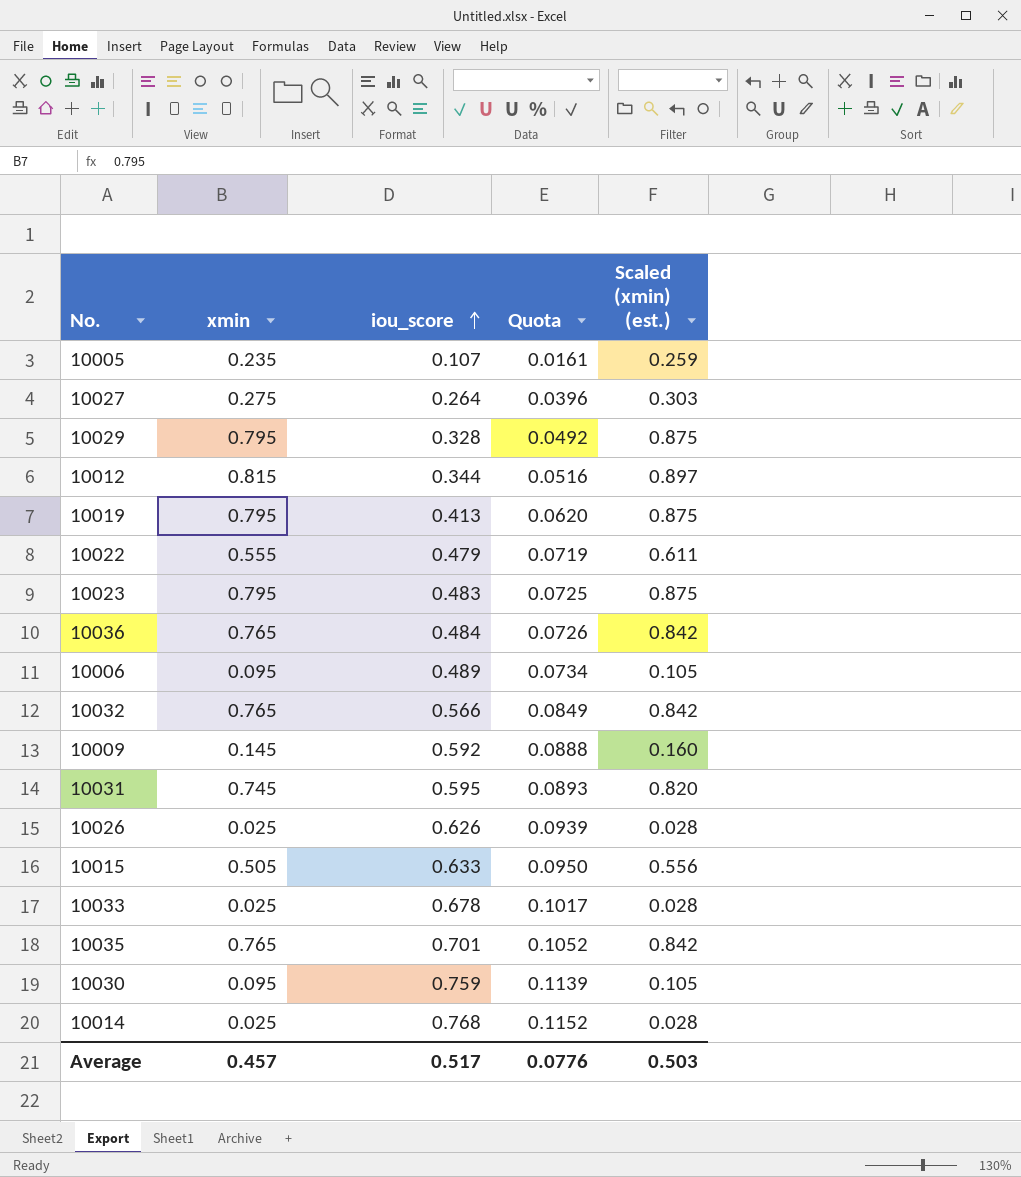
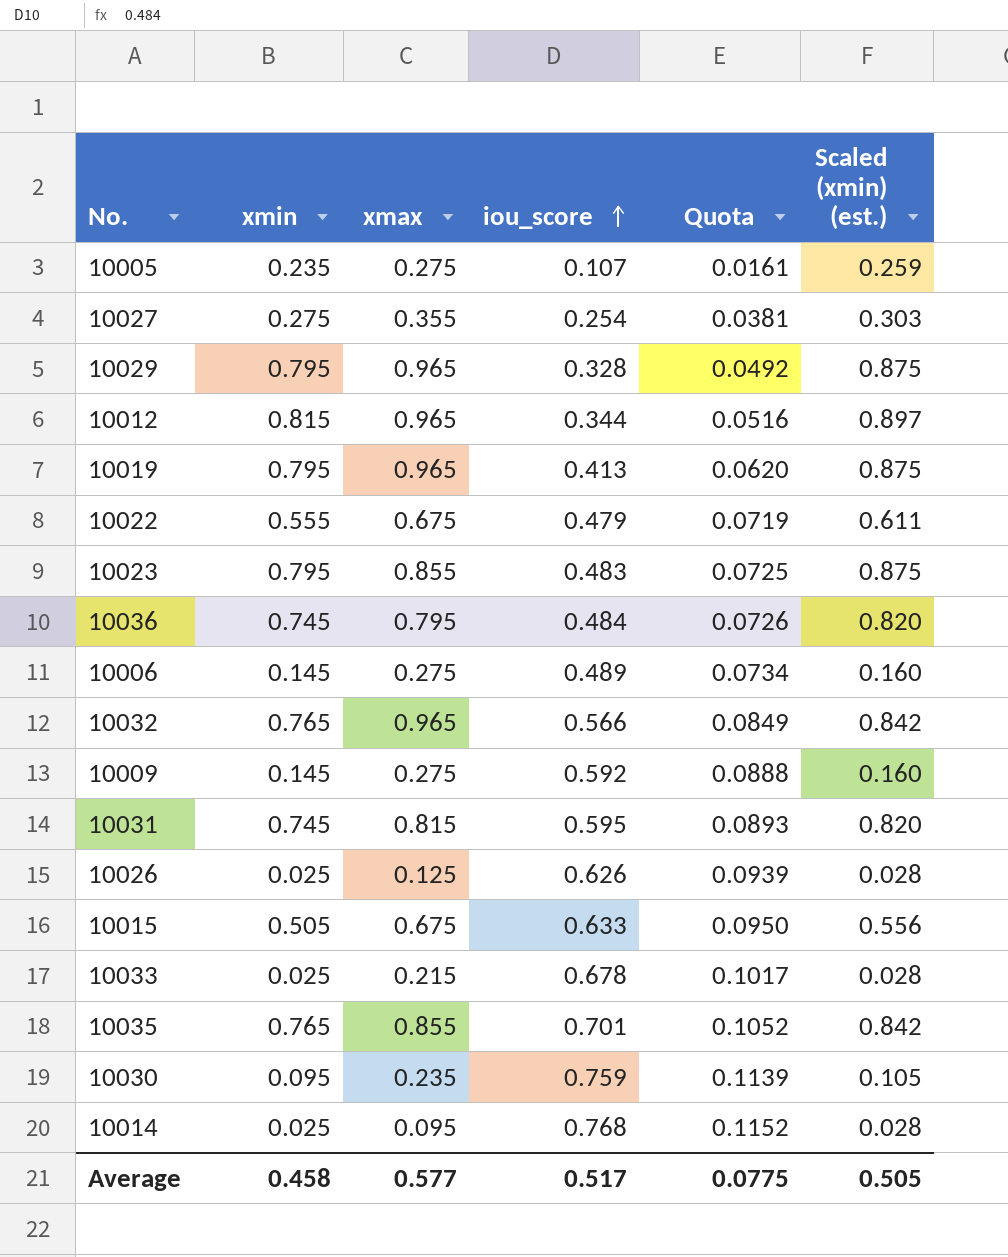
column xmax | position: none -> 3
10027 | iou_score: 0.264 -> 0.254
10027 | Quota: 0.0396 -> 0.0381
10036 | xmin: 0.765 -> 0.745
10036 | Scaled (xmin) (est.): 0.842 -> 0.820
10006 | xmin: 0.095 -> 0.145
10006 | Scaled (xmin) (est.): 0.105 -> 0.160
Average | xmin: 0.457 -> 0.458
Average | Quota: 0.0776 -> 0.0775
Average | Scaled (xmin) (est.): 0.503 -> 0.505

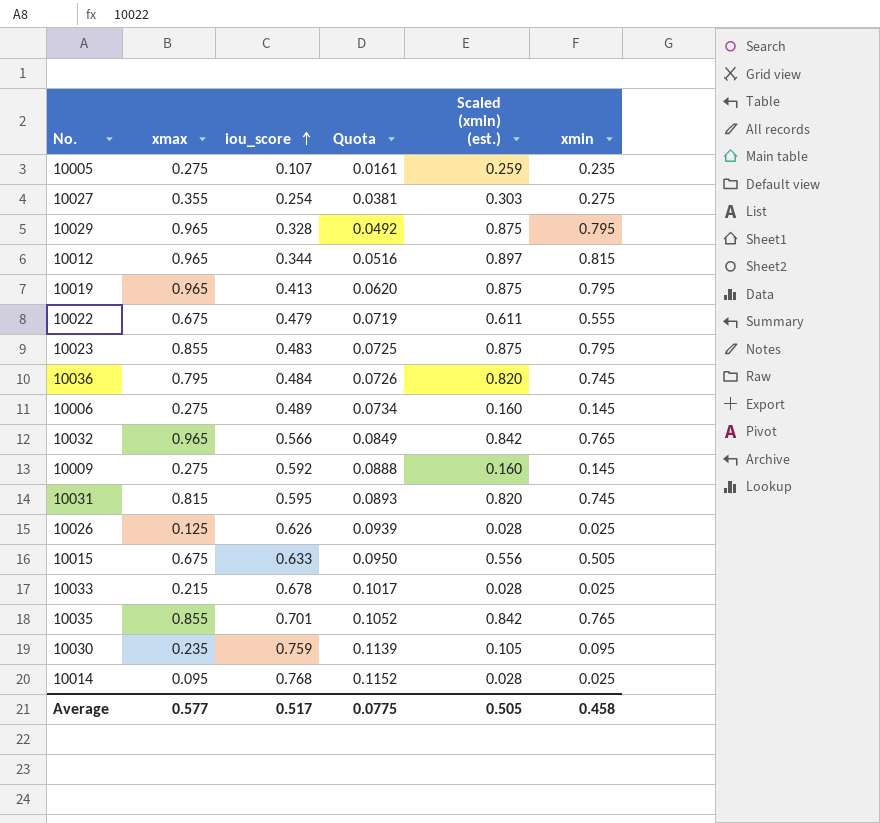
column xmin | position: 2 -> 6

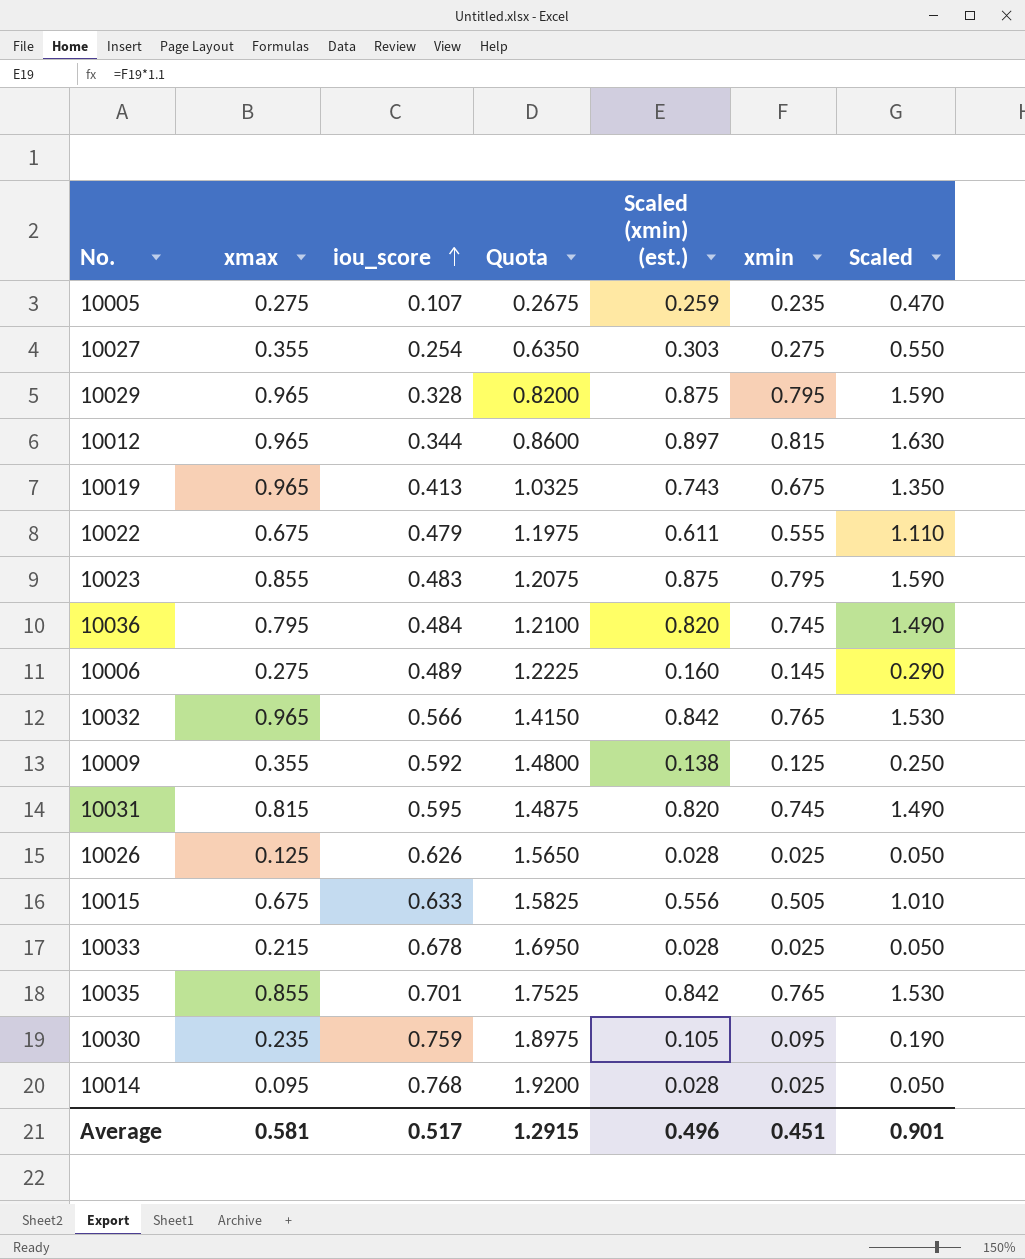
column Quota | formula: [iou_score] * 0.15 -> [iou_score] * 2.5
column Scaled | formula: none -> [xmin] * 2
10019 | Scaled (xmin) (est.): 0.875 -> 0.743
10019 | xmin: 0.795 -> 0.675
10009 | xmax: 0.275 -> 0.355
10009 | Scaled (xmin) (est.): 0.160 -> 0.138
10009 | xmin: 0.145 -> 0.125
Average | xmax: 0.577 -> 0.581
Average | Quota: 0.0775 -> 1.2915
Average | Scaled (xmin) (est.): 0.505 -> 0.496
Average | xmin: 0.458 -> 0.451

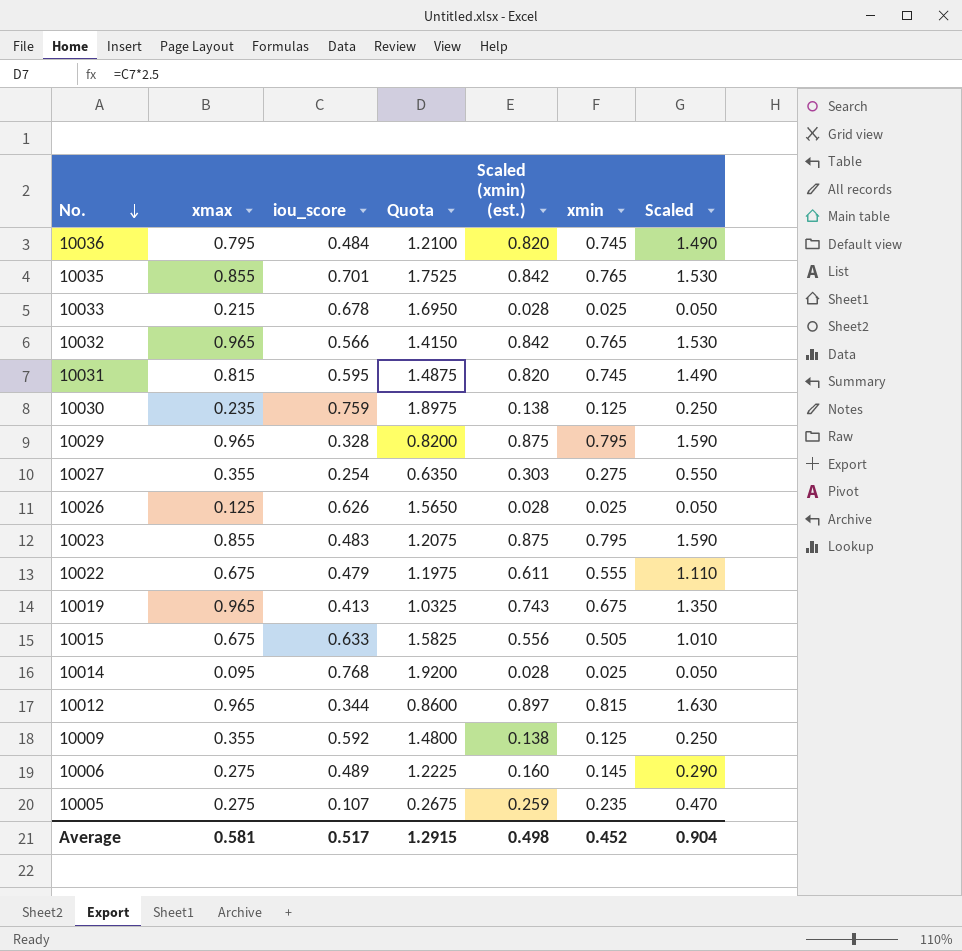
row order: iou_score ascending -> No. descending
10030 | Scaled (xmin) (est.): 0.105 -> 0.138
10030 | xmin: 0.095 -> 0.125
10030 | Scaled: 0.190 -> 0.250
Average | Scaled (xmin) (est.): 0.496 -> 0.498
Average | xmin: 0.451 -> 0.452
Average | Scaled: 0.901 -> 0.904

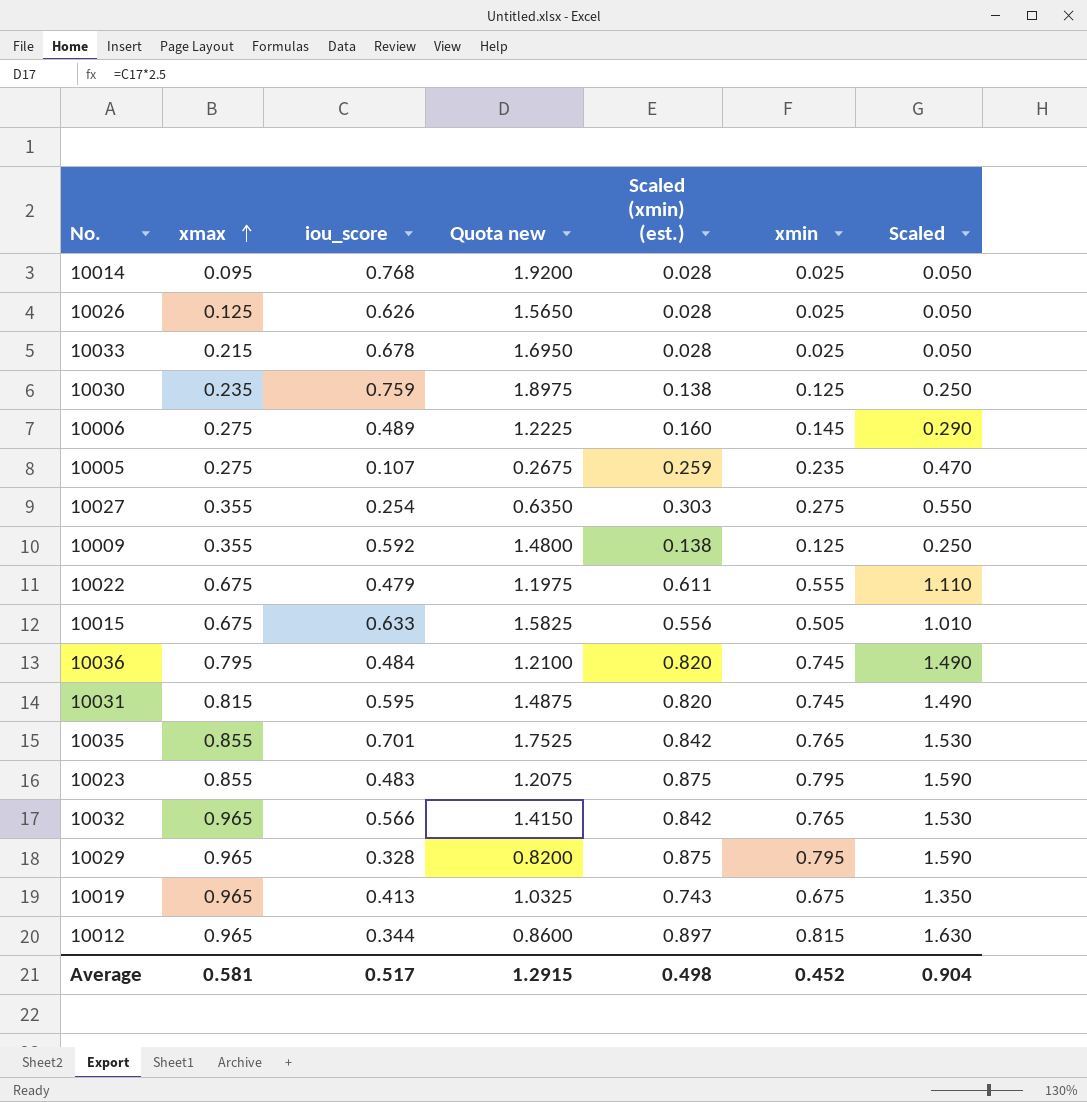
row order: No. descending -> xmax ascending
column name: Quota -> Quota new

